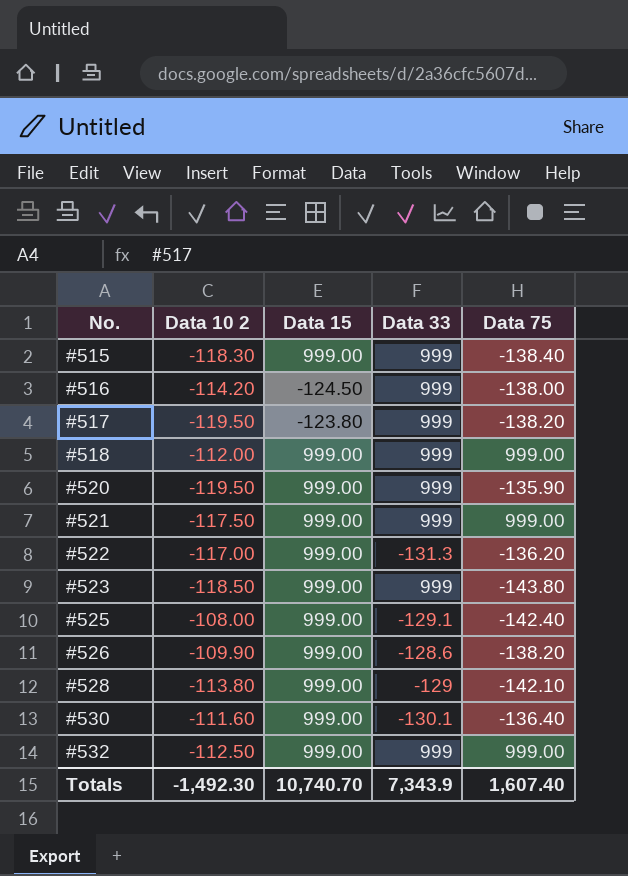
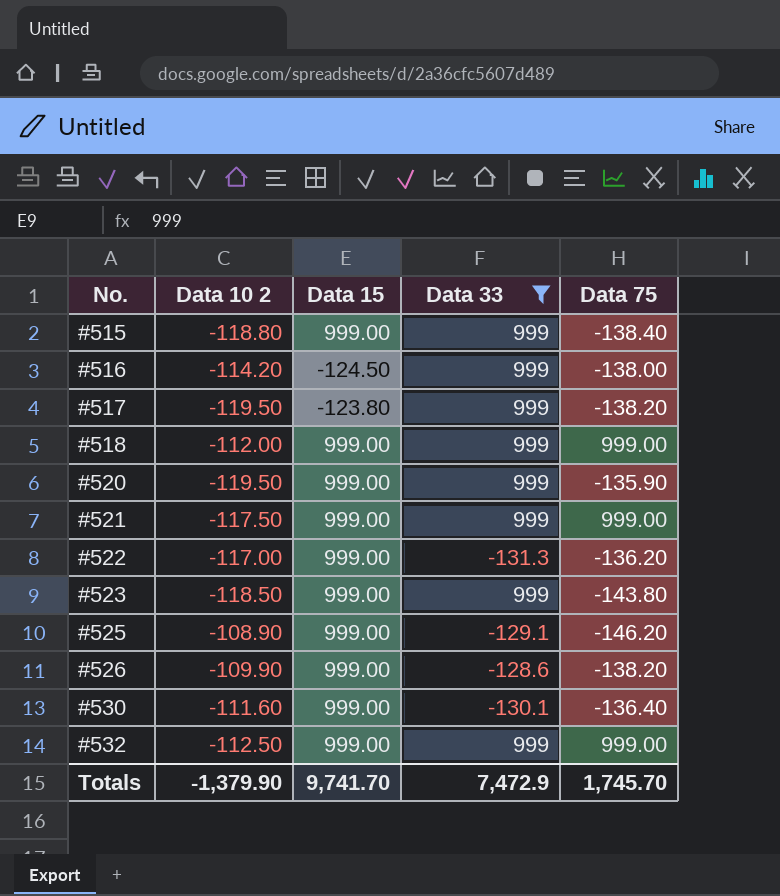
filter: none -> Data 33 != -129
#515 | Data 10 2: -118.30 -> -118.80
#525 | Data 10 2: -108.00 -> -108.90
#525 | Data 75: -142.40 -> -146.20
Totals | Data 10 2: -1,492.30 -> -1,379.90
Totals | Data 15: 10,740.70 -> 9,741.70
Totals | Data 33: 7,343.9 -> 7,472.9
Totals | Data 75: 1,607.40 -> 1,745.70

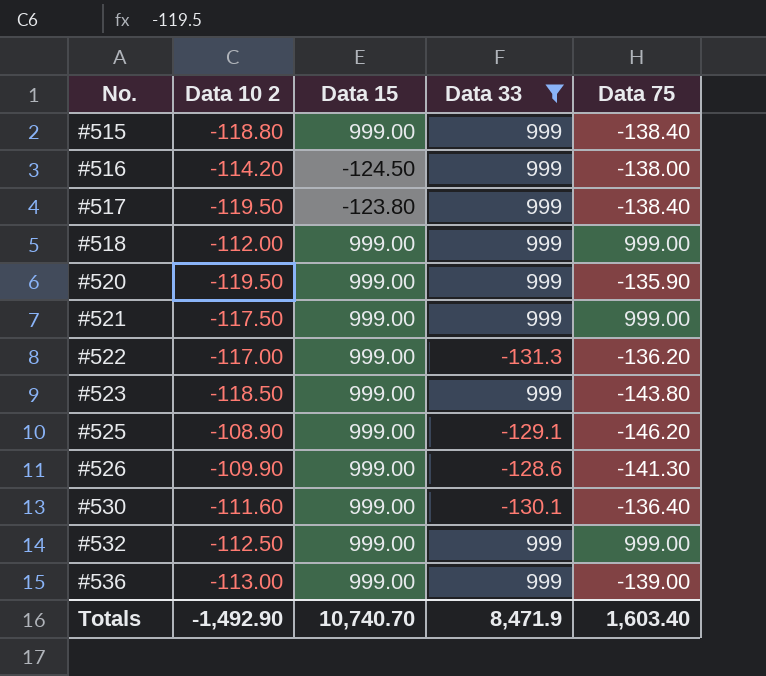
#517 | Data 75: -138.20 -> -138.40
#526 | Data 75: -138.20 -> -141.30
row #536: none -> -113.00 | 999.00 | 999 | -139.00
Totals | Data 10 2: -1,379.90 -> -1,492.90
Totals | Data 15: 9,741.70 -> 10,740.70
Totals | Data 33: 7,472.9 -> 8,471.9
Totals | Data 75: 1,745.70 -> 1,603.40

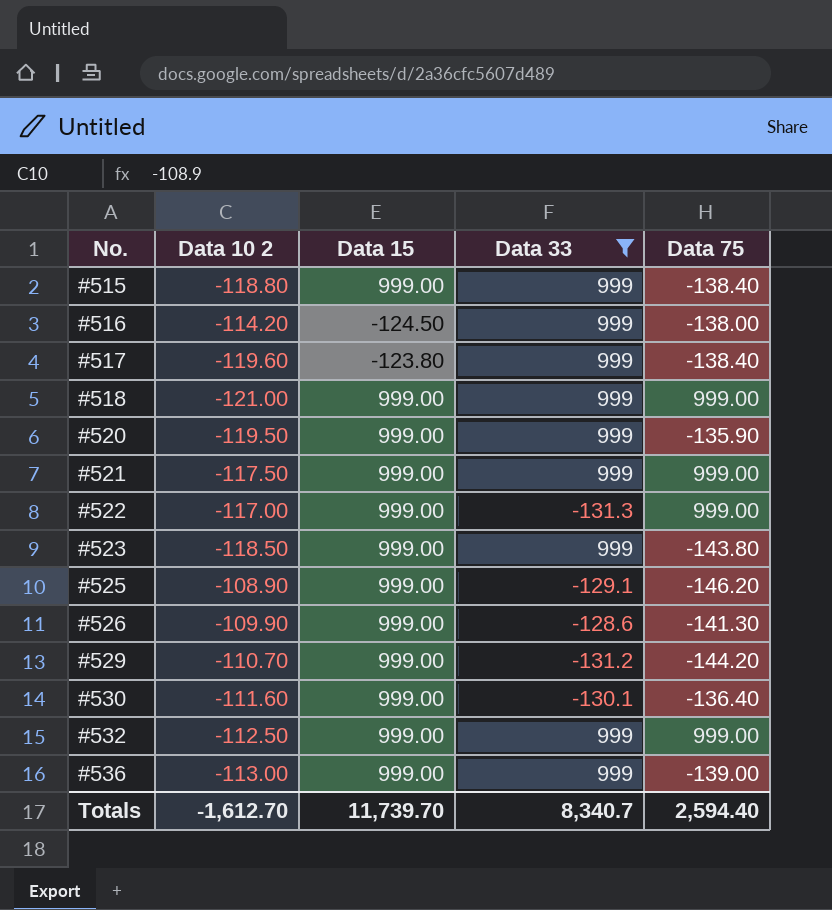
#517 | Data 10 2: -119.50 -> -119.60
#518 | Data 10 2: -112.00 -> -121.00
#522 | Data 75: -136.20 -> 999.00
row #529: none -> -110.70 | 999.00 | -131.2 | -144.20
Totals | Data 10 2: -1,492.90 -> -1,612.70
Totals | Data 15: 10,740.70 -> 11,739.70
Totals | Data 33: 8,471.9 -> 8,340.7
Totals | Data 75: 1,603.40 -> 2,594.40

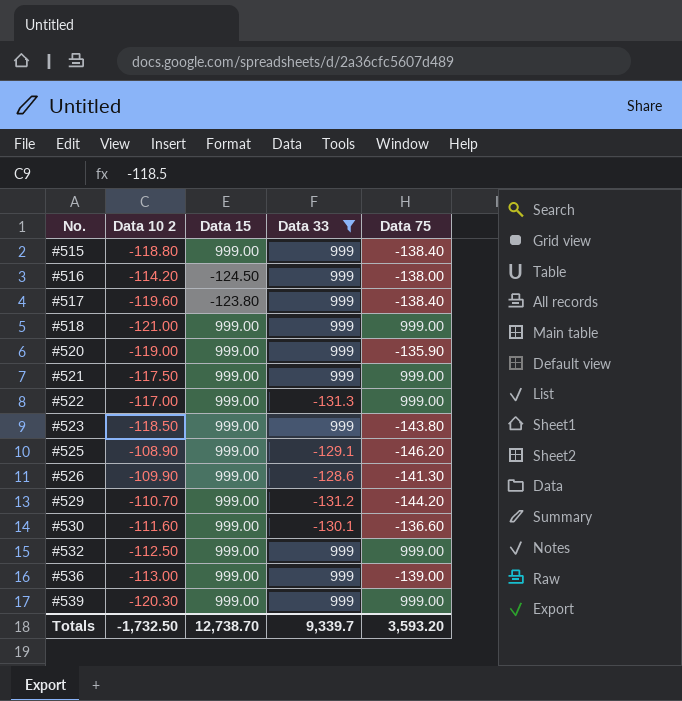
#520 | Data 10 2: -119.50 -> -119.00
#530 | Data 75: -136.40 -> -136.60
row #539: none -> -120.30 | 999.00 | 999 | 999.00
Totals | Data 10 2: -1,612.70 -> -1,732.50
Totals | Data 15: 11,739.70 -> 12,738.70
Totals | Data 33: 8,340.7 -> 9,339.7
Totals | Data 75: 2,594.40 -> 3,593.20

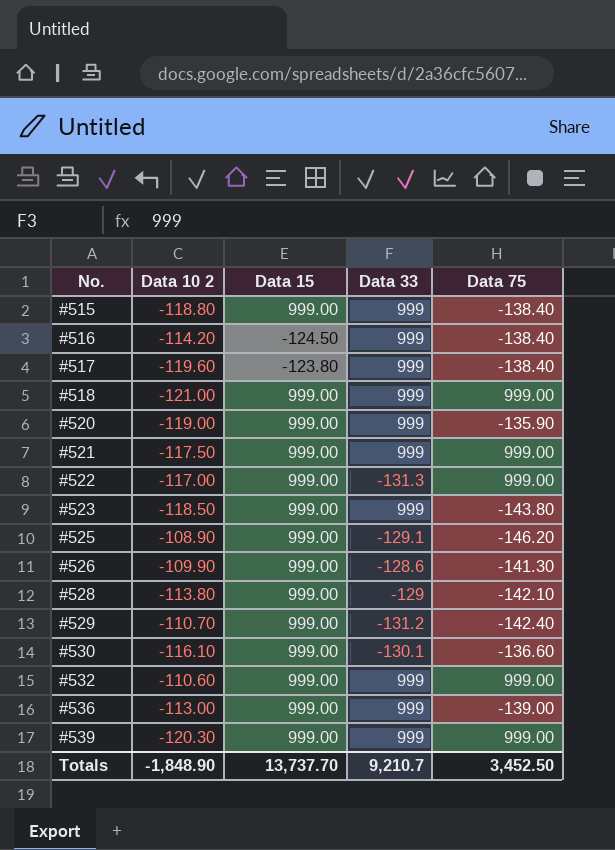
filter: Data 33 != -129 -> none
#516 | Data 75: -138.00 -> -138.40
#529 | Data 75: -144.20 -> -142.40
#530 | Data 10 2: -111.60 -> -116.10
#532 | Data 10 2: -112.50 -> -110.60
Totals | Data 10 2: -1,732.50 -> -1,848.90
Totals | Data 15: 12,738.70 -> 13,737.70
Totals | Data 33: 9,339.7 -> 9,210.7
Totals | Data 75: 3,593.20 -> 3,452.50

